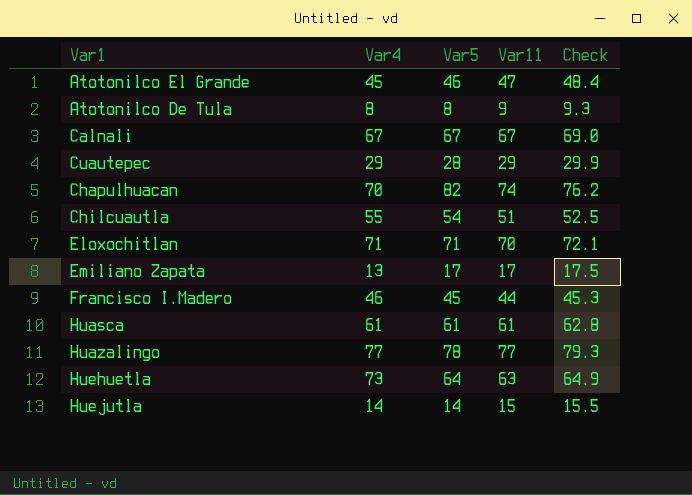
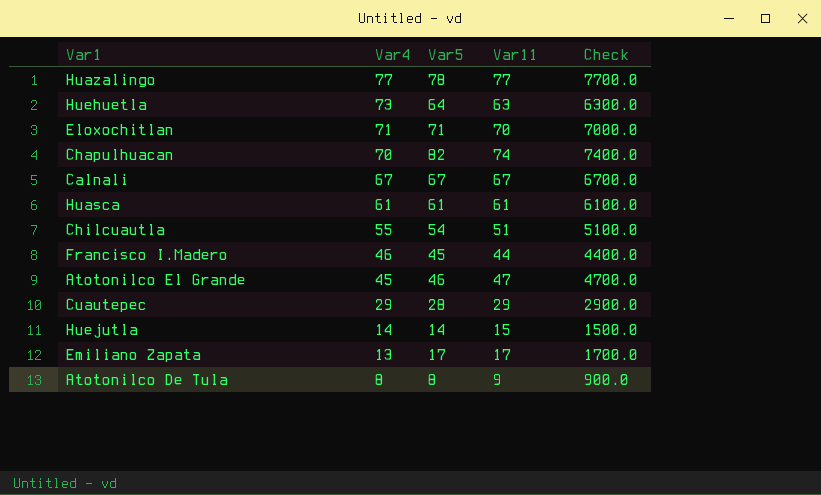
row order: none -> Var4 descending
column Check | formula: [Var11] * 1.03 -> [Var11] * 100

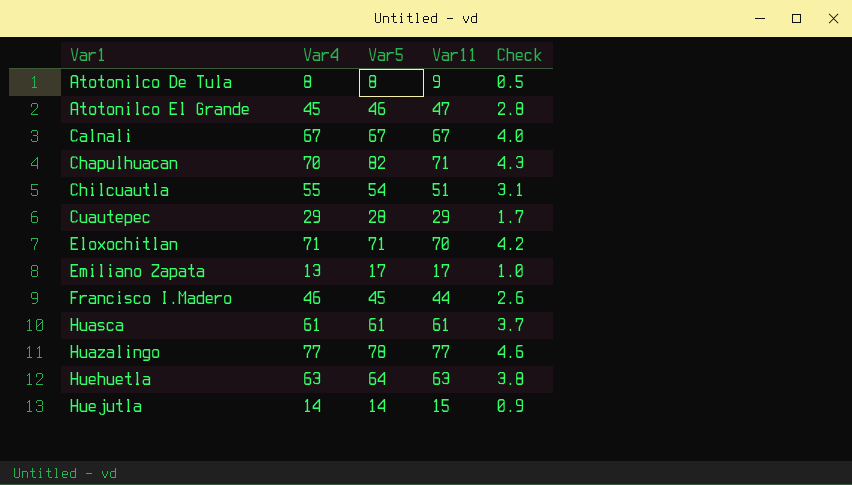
row order: Var4 descending -> Var1 ascending
column Check | formula: [Var11] * 100 -> [Var11] * 0.06
Chapulhuacan | Var11: 74 -> 71
Huehuetla | Var4: 73 -> 63

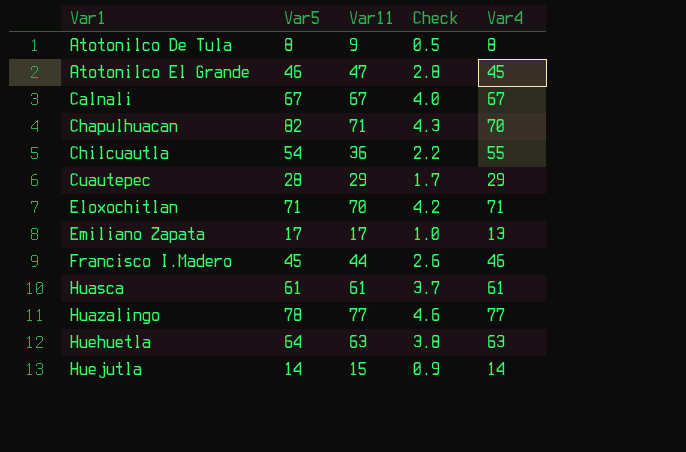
column Var4 | position: 2 -> 5
Chilcuautla | Var11: 51 -> 36
Chilcuautla | Check: 3.1 -> 2.2

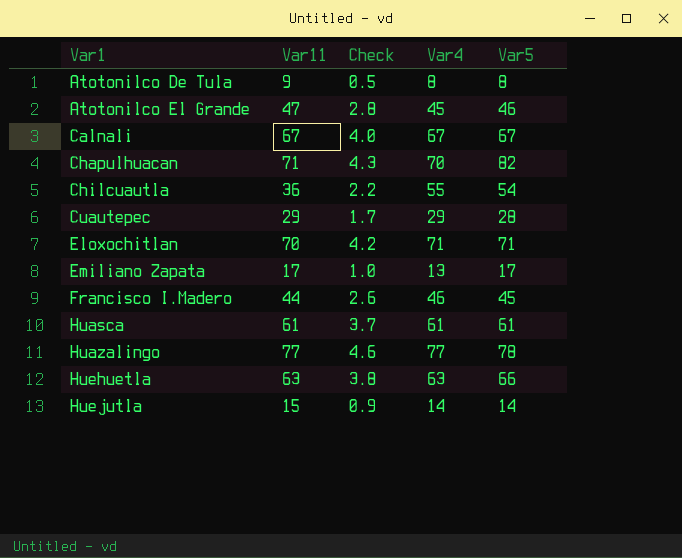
column Var5 | position: 2 -> 5
Huehuetla | Var5: 64 -> 66

